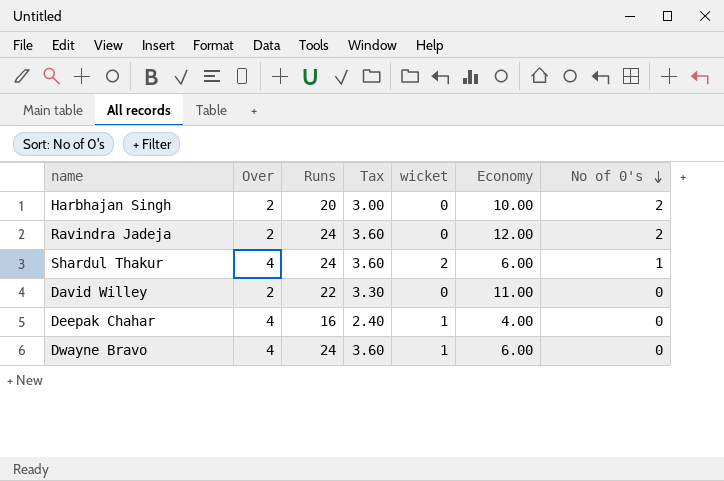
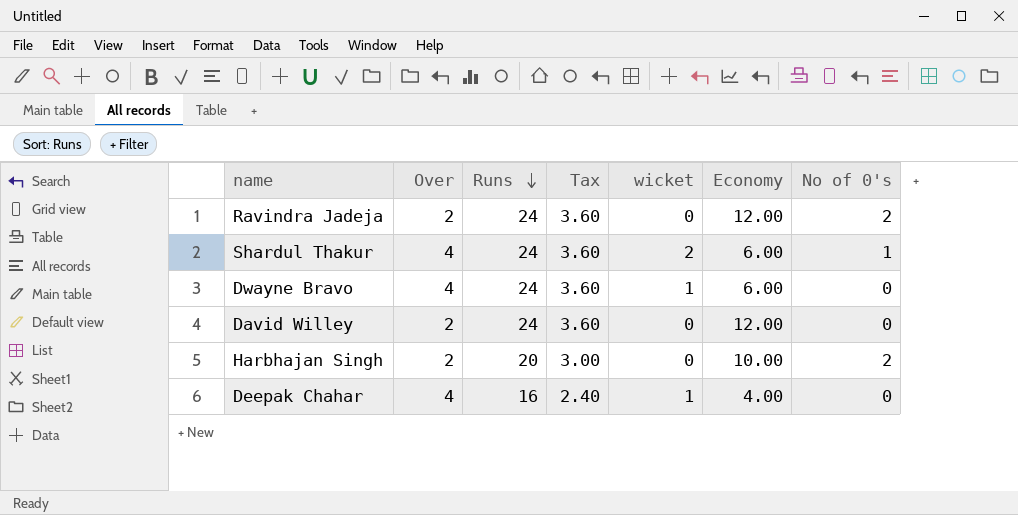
row order: No of 0's descending -> Runs descending
David Willey | Runs: 22 -> 24
David Willey | Tax: 3.30 -> 3.60
David Willey | Economy: 11.00 -> 12.00

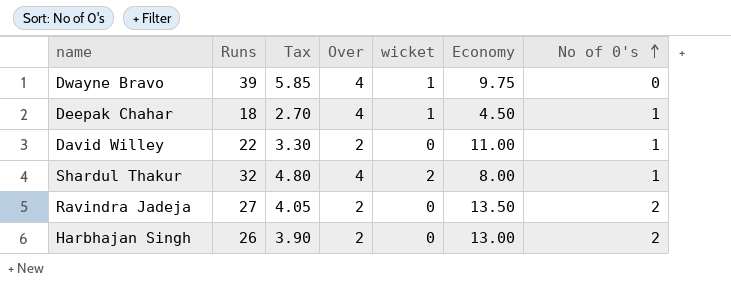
row order: Runs descending -> No of 0's ascending
column Over | position: 2 -> 4
Dwayne Bravo | Runs: 24 -> 39
Dwayne Bravo | Tax: 3.60 -> 5.85
Dwayne Bravo | Economy: 6.00 -> 9.75
Deepak Chahar | Runs: 16 -> 18
Deepak Chahar | Tax: 2.40 -> 2.70
Deepak Chahar | Economy: 4.00 -> 4.50
Deepak Chahar | No of 0's: 0 -> 1
David Willey | Runs: 24 -> 22
David Willey | Tax: 3.60 -> 3.30
David Willey | Economy: 12.00 -> 11.00
David Willey | No of 0's: 0 -> 1
Shardul Thakur | Runs: 24 -> 32
Shardul Thakur | Tax: 3.60 -> 4.80
Shardul Thakur | Economy: 6.00 -> 8.00
Ravindra Jadeja | Runs: 24 -> 27
Ravindra Jadeja | Tax: 3.60 -> 4.05
Ravindra Jadeja | Economy: 12.00 -> 13.50
Harbhajan Singh | Runs: 20 -> 26
Harbhajan Singh | Tax: 3.00 -> 3.90
Harbhajan Singh | Economy: 10.00 -> 13.00

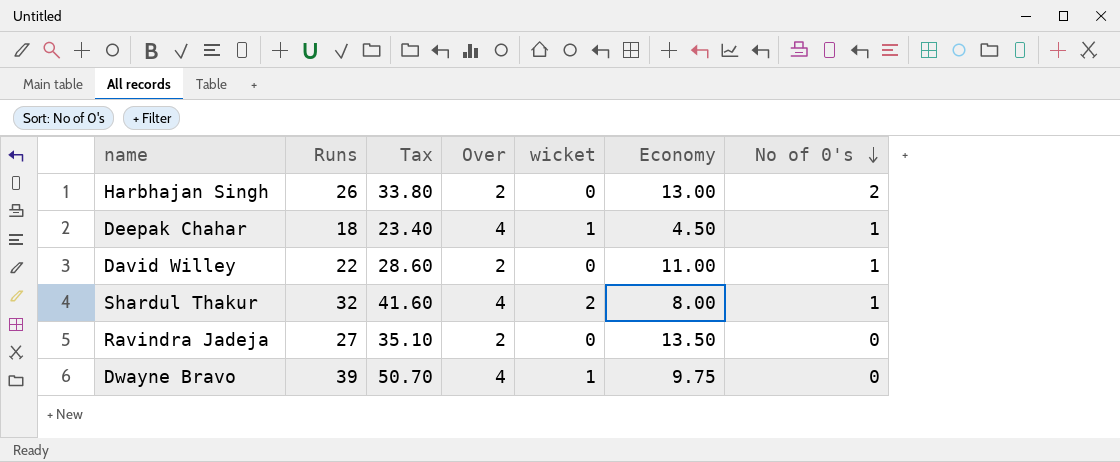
row order: No of 0's ascending -> No of 0's descending
column Tax | formula: [Runs] * 0.15 -> [Runs] * 1.3
Ravindra Jadeja | No of 0's: 2 -> 0

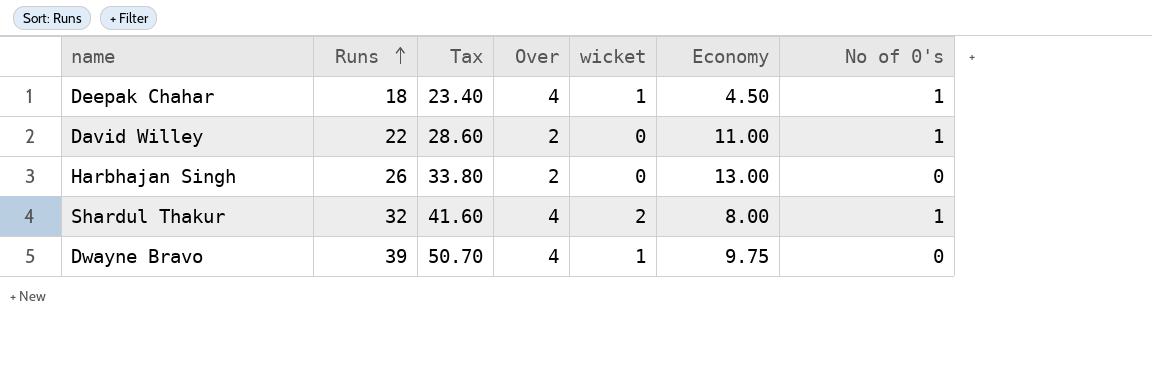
row order: No of 0's descending -> Runs ascending
row Ravindra Jadeja: 27 | 35.10 | 2 | 0 | 13.50 | 0 -> none
Harbhajan Singh | No of 0's: 2 -> 0

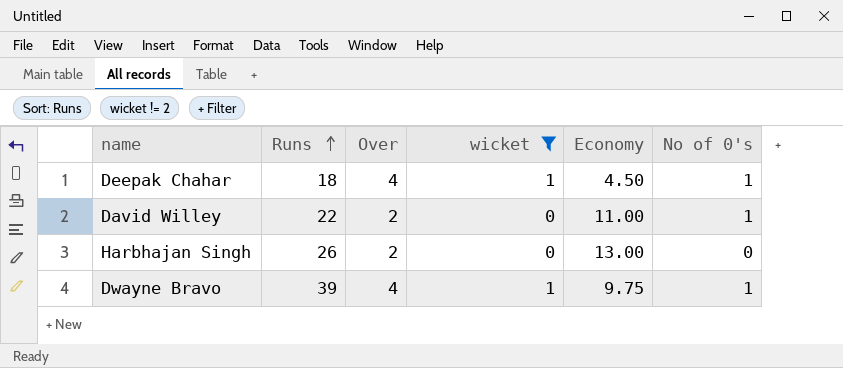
filter: none -> wicket != 2
column Tax | formula: [Runs] * 1.3 -> none
Dwayne Bravo | No of 0's: 0 -> 1

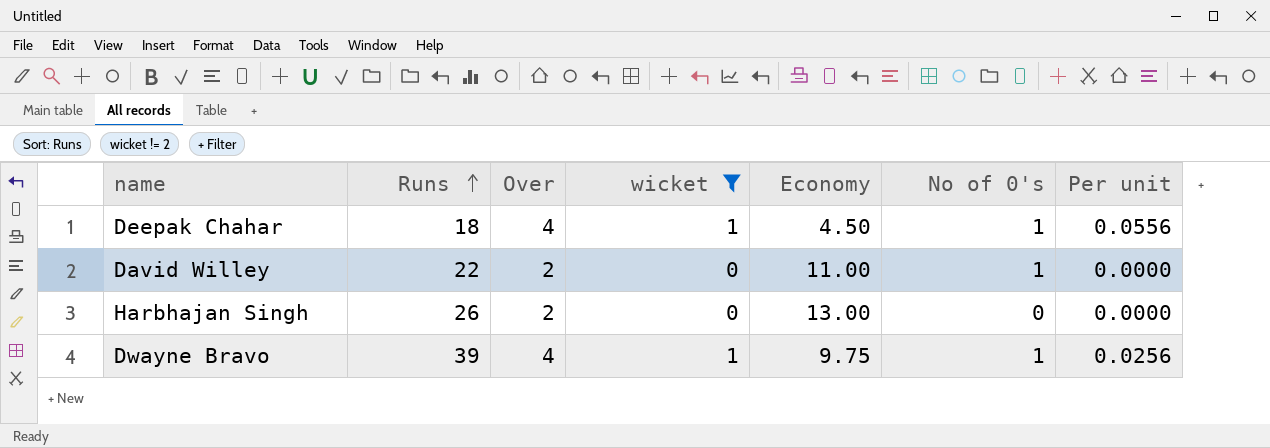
column Per unit | formula: none -> [wicket] / [Runs]

